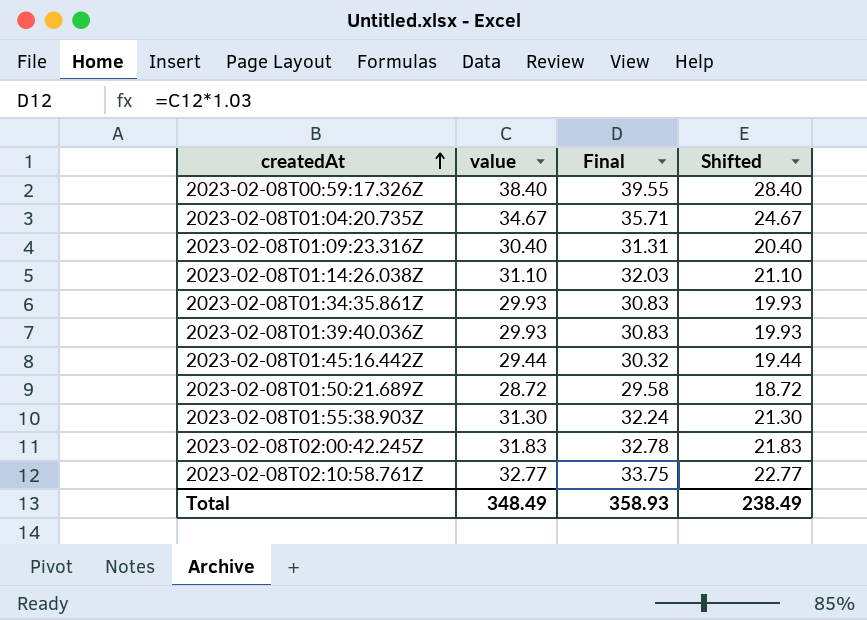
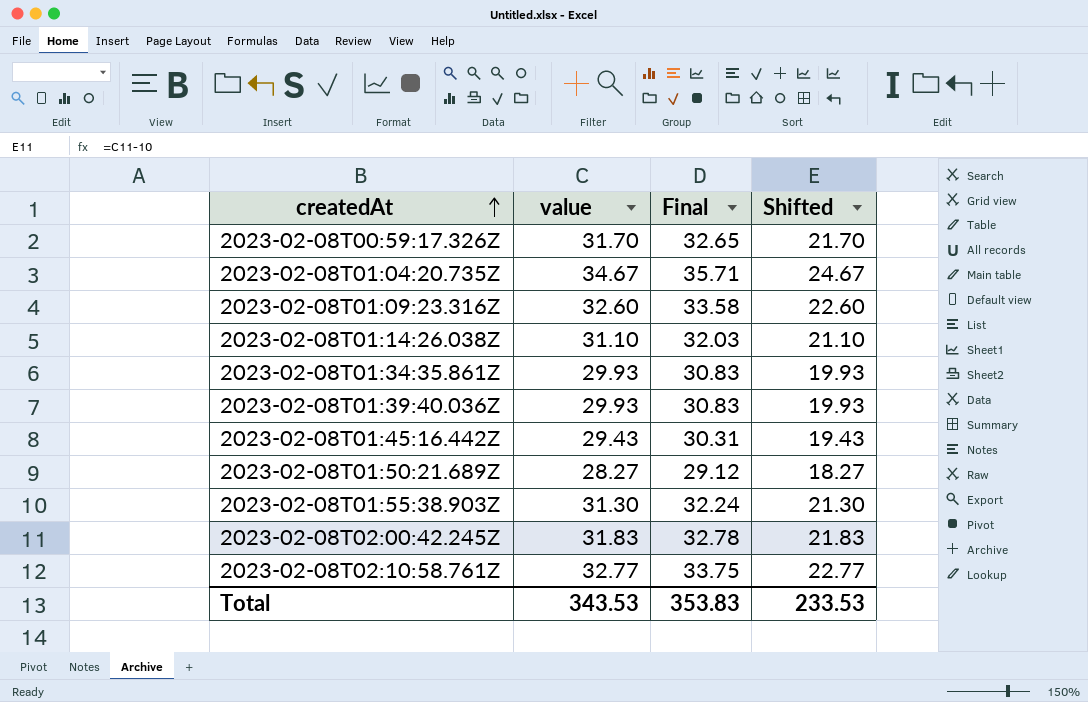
2023-02-08T00:59:17.326Z | value: 38.40 -> 31.70
2023-02-08T00:59:17.326Z | Final: 39.55 -> 32.65
2023-02-08T00:59:17.326Z | Shifted: 28.40 -> 21.70
2023-02-08T01:09:23.316Z | value: 30.40 -> 32.60
2023-02-08T01:09:23.316Z | Final: 31.31 -> 33.58
2023-02-08T01:09:23.316Z | Shifted: 20.40 -> 22.60
2023-02-08T01:45:16.442Z | value: 29.44 -> 29.43
2023-02-08T01:45:16.442Z | Final: 30.32 -> 30.31
2023-02-08T01:45:16.442Z | Shifted: 19.44 -> 19.43
2023-02-08T01:50:21.689Z | value: 28.72 -> 28.27
2023-02-08T01:50:21.689Z | Final: 29.58 -> 29.12
2023-02-08T01:50:21.689Z | Shifted: 18.72 -> 18.27
Total | value: 348.49 -> 343.53
Total | Final: 358.93 -> 353.83
Total | Shifted: 238.49 -> 233.53

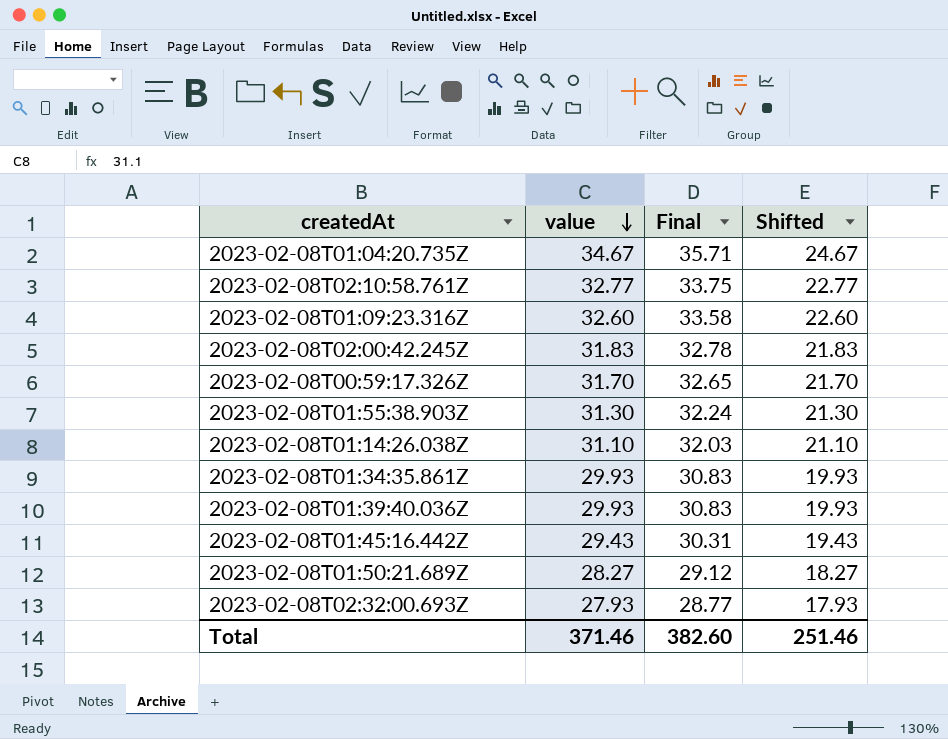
row order: createdAt ascending -> value descending
row 2023-02-08T02:32:00.693Z: none -> 27.93 | 28.77 | 17.93
Total | value: 343.53 -> 371.46
Total | Final: 353.83 -> 382.60
Total | Shifted: 233.53 -> 251.46

